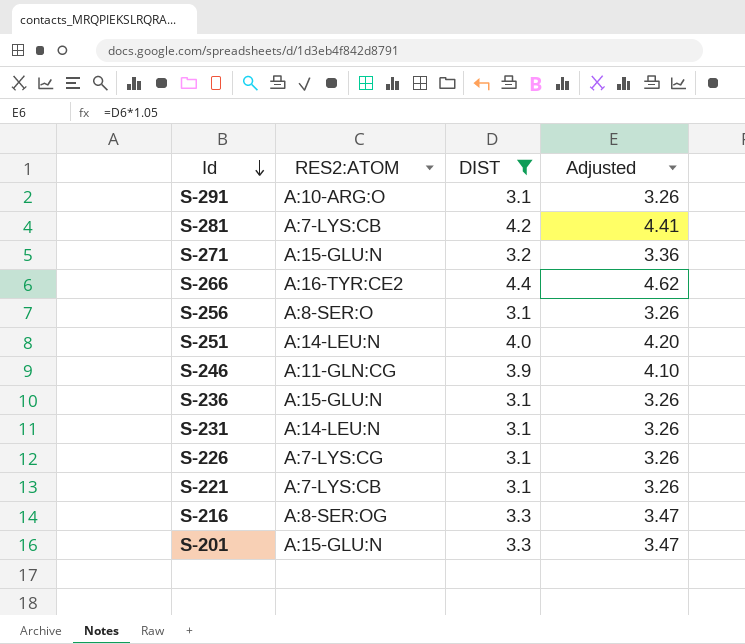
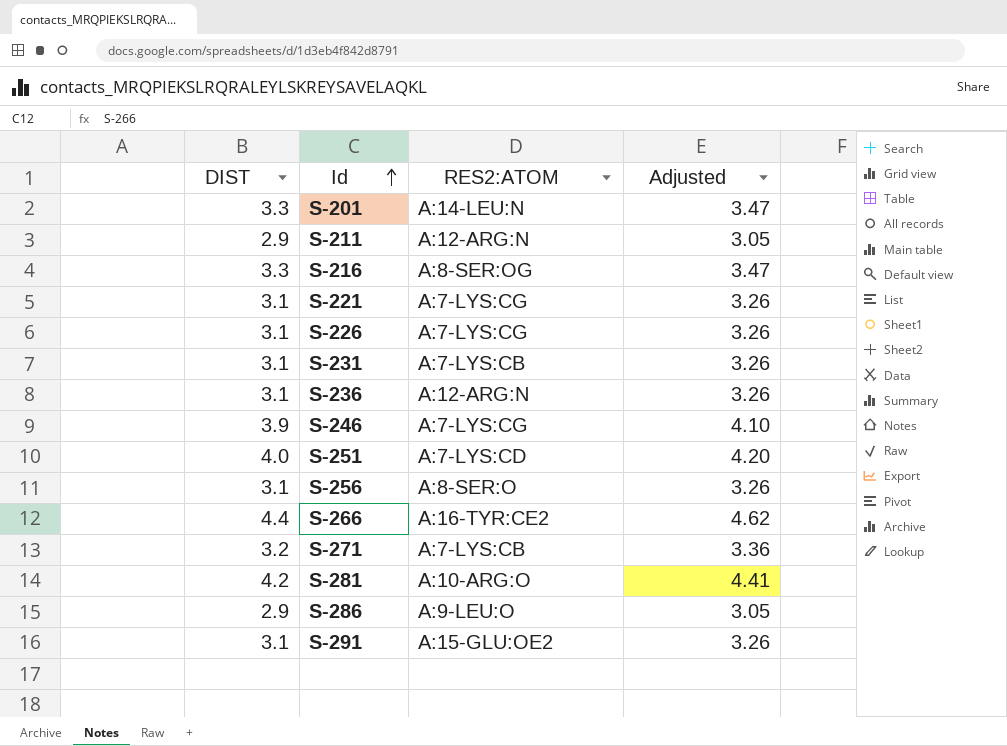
filter: DIST != 2.9 -> none
row order: Id descending -> Id ascending
column DIST | position: 3 -> 1
S-201 | RES2:ATOM: A:15-GLU:N -> A:14-LEU:N
S-221 | RES2:ATOM: A:7-LYS:CB -> A:7-LYS:CG
S-231 | RES2:ATOM: A:14-LEU:N -> A:7-LYS:CB
S-236 | RES2:ATOM: A:15-GLU:N -> A:12-ARG:N
S-246 | RES2:ATOM: A:11-GLN:CG -> A:7-LYS:CG
S-251 | RES2:ATOM: A:14-LEU:N -> A:7-LYS:CD
S-271 | RES2:ATOM: A:15-GLU:N -> A:7-LYS:CB
S-281 | RES2:ATOM: A:7-LYS:CB -> A:10-ARG:O
S-291 | RES2:ATOM: A:10-ARG:O -> A:15-GLU:OE2

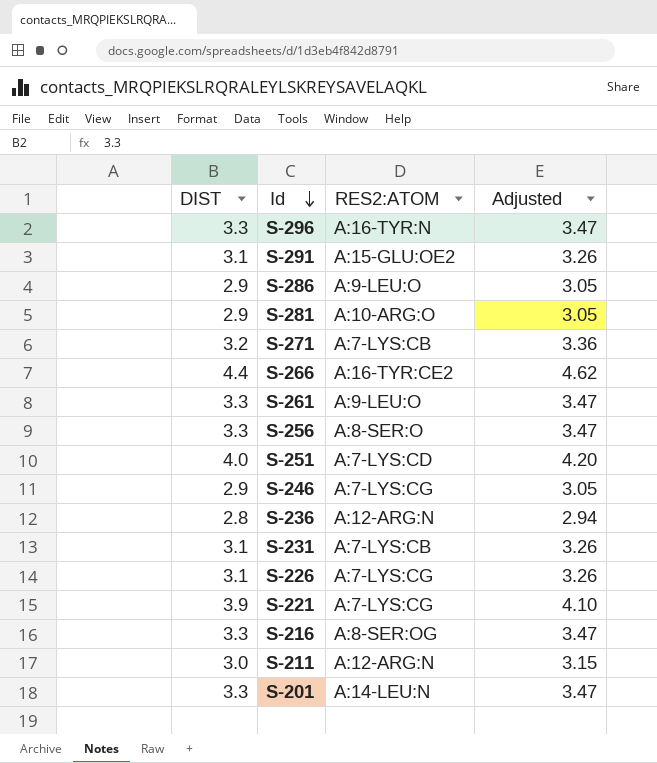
row order: Id ascending -> Id descending
row S-296: none -> 3.3 | A:16-TYR:N | 3.47
S-281 | DIST: 4.2 -> 2.9
S-281 | Adjusted: 4.41 -> 3.05
row S-261: none -> 3.3 | A:9-LEU:O | 3.47
S-256 | DIST: 3.1 -> 3.3
S-256 | Adjusted: 3.26 -> 3.47
S-246 | DIST: 3.9 -> 2.9
S-246 | Adjusted: 4.10 -> 3.05
S-236 | DIST: 3.1 -> 2.8
S-236 | Adjusted: 3.26 -> 2.94
S-221 | DIST: 3.1 -> 3.9
S-221 | Adjusted: 3.26 -> 4.10
S-211 | DIST: 2.9 -> 3.0
S-211 | Adjusted: 3.05 -> 3.15

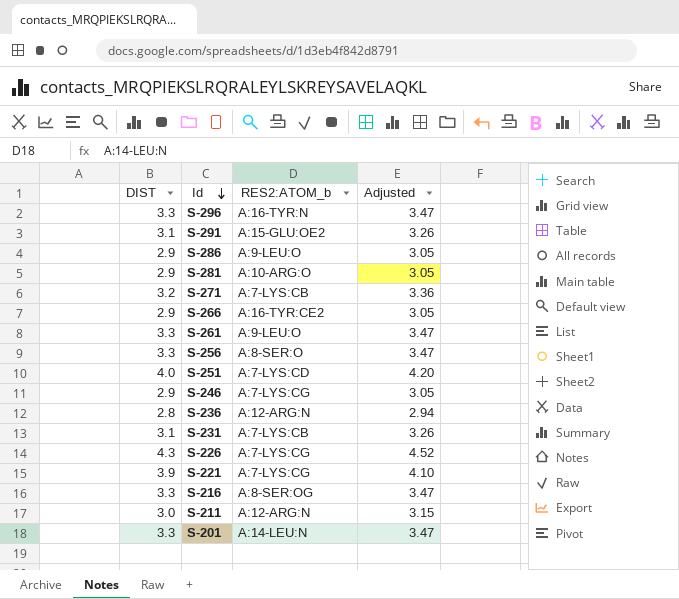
column name: RES2:ATOM -> RES2:ATOM_b
S-266 | DIST: 4.4 -> 2.9
S-266 | Adjusted: 4.62 -> 3.05
S-226 | DIST: 3.1 -> 4.3
S-226 | Adjusted: 3.26 -> 4.52

